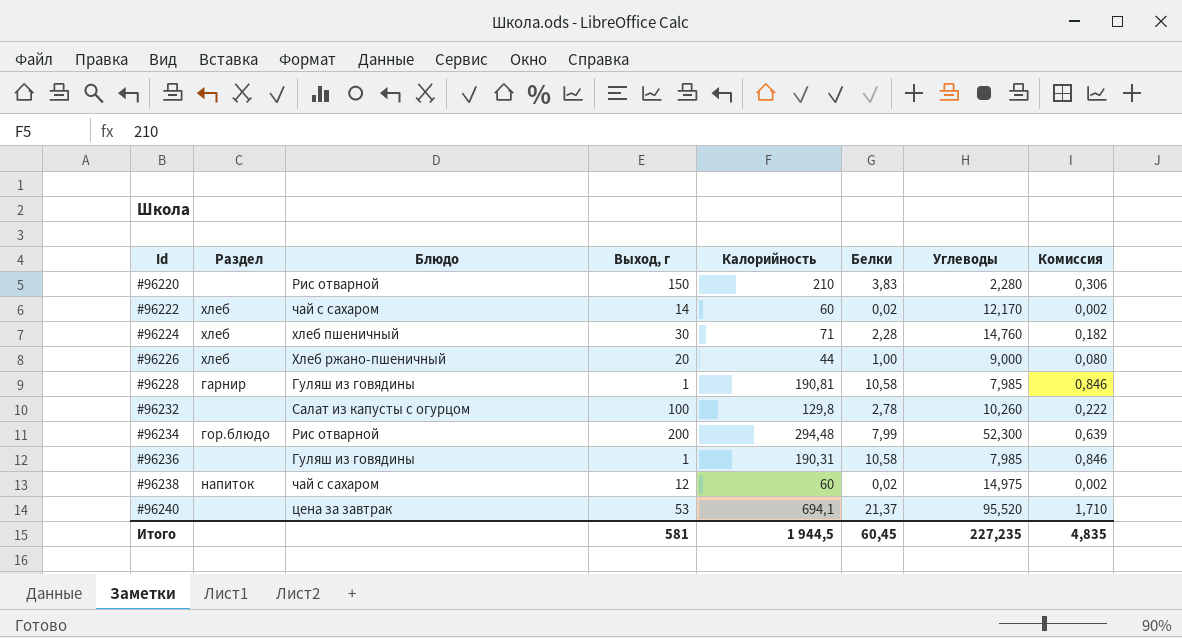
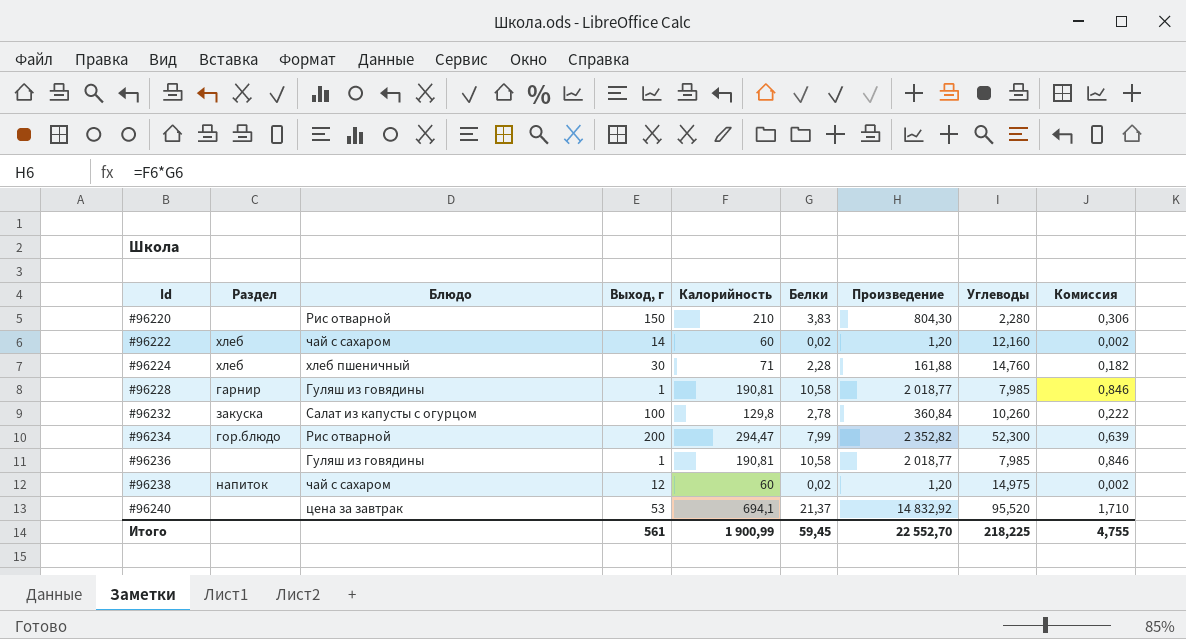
column Произведение | formula: none -> [Калорийность] * [Белки]
row #96226: хлеб | Хлеб ржано-пшеничный | 20 | 44 | 1,00 | 9,000 | 0,080 -> none
#96222 | Углеводы: 12,170 -> 12,160
#96232 | Раздел: none -> закуска
#96234 | Калорийность: 294,48 -> 294,47
#96236 | Калорийность: 190,31 -> 190,81
Итого | Выход, г: 581 -> 561
Итого | Калорийность: 1 944,5 -> 1 900,99
Итого | Белки: 60,45 -> 59,45
Итого | Углеводы: 227,235 -> 218,225
Итого | Комиссия: 4,835 -> 4,755

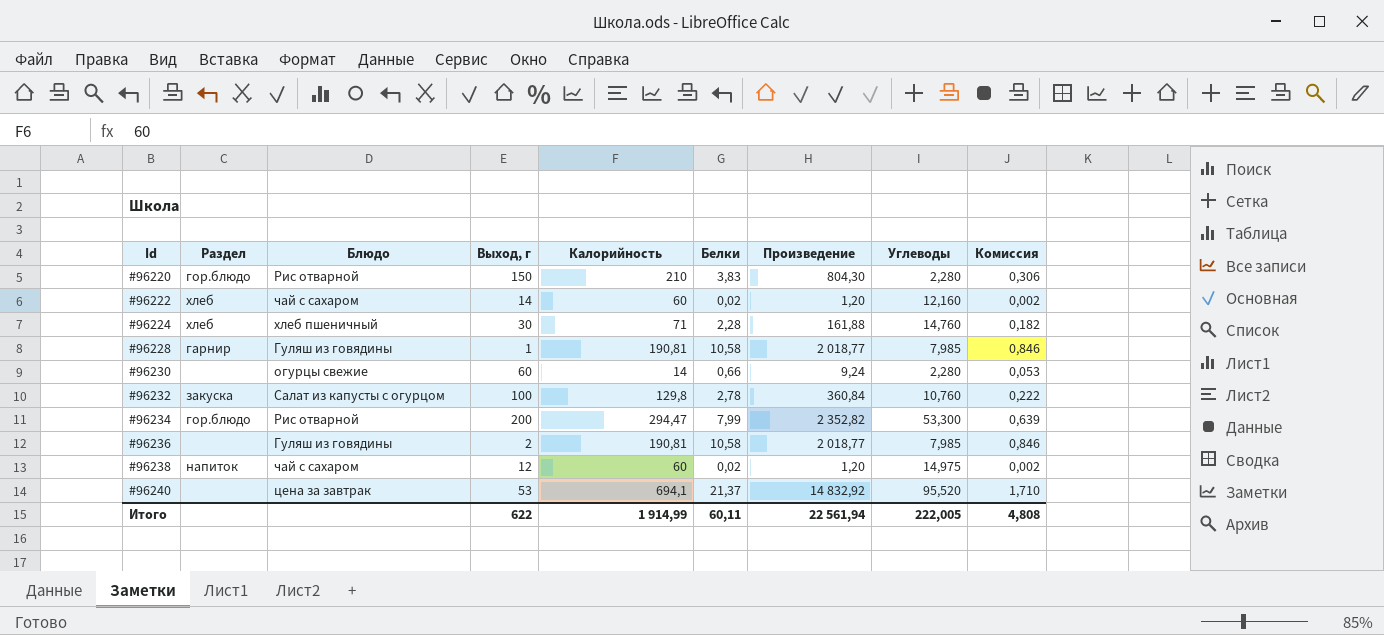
#96220 | Раздел: none -> гор.блюдо
row #96230: none -> none | огурцы свежие | 60 | 14 | 0,66 | 9,24 | 2,280 | 0,053
#96232 | Углеводы: 10,260 -> 10,760
#96234 | Углеводы: 52,300 -> 53,300
#96236 | Выход, г: 1 -> 2
Итого | Выход, г: 561 -> 622
Итого | Калорийность: 1 900,99 -> 1 914,99
Итого | Белки: 59,45 -> 60,11
Итого | Произведение: 22 552,70 -> 22 561,94
Итого | Углеводы: 218,225 -> 222,005
Итого | Комиссия: 4,755 -> 4,808

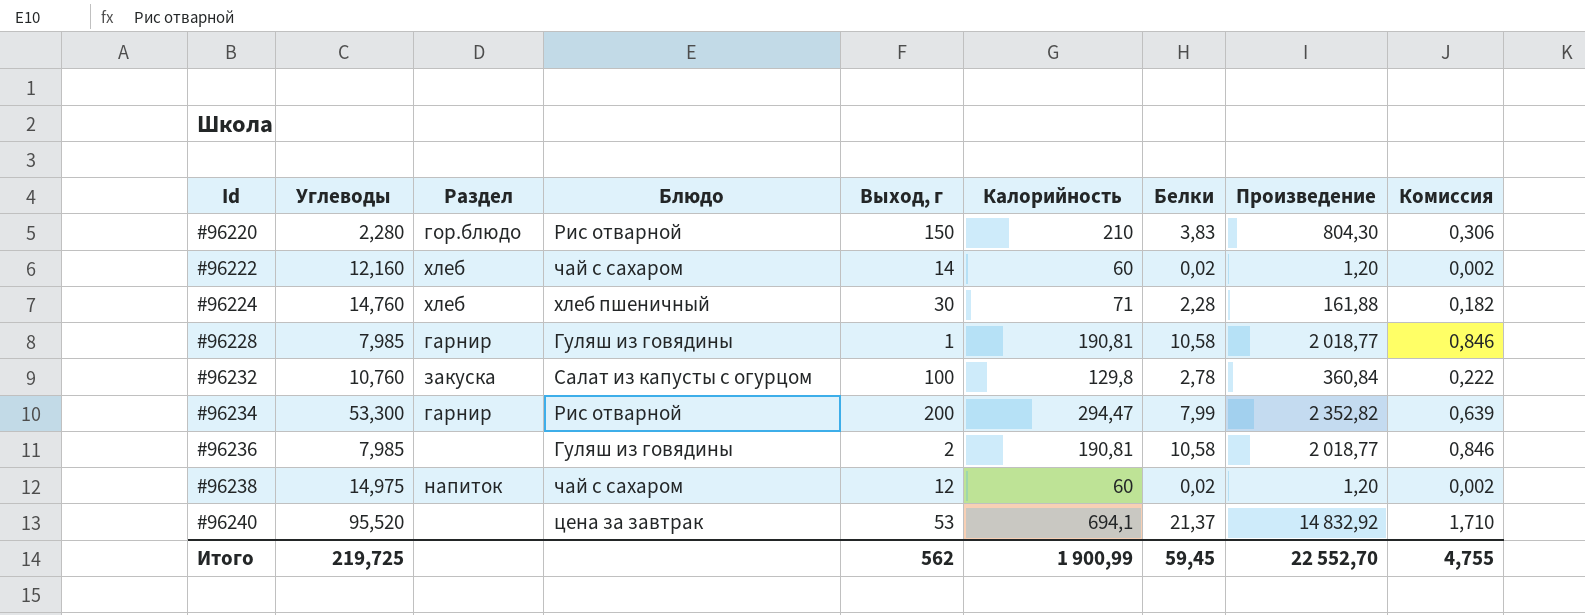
column Углеводы | position: 8 -> 2
row #96230: none | огурцы свежие | 60 | 14 | 0,66 | 9,24 | 2,280 | 0,053 -> none
#96234 | Раздел: гор.блюдо -> гарнир
Итого | Углеводы: 222,005 -> 219,725
Итого | Выход, г: 622 -> 562
Итого | Калорийность: 1 914,99 -> 1 900,99
Итого | Белки: 60,11 -> 59,45
Итого | Произведение: 22 561,94 -> 22 552,70
Итого | Комиссия: 4,808 -> 4,755

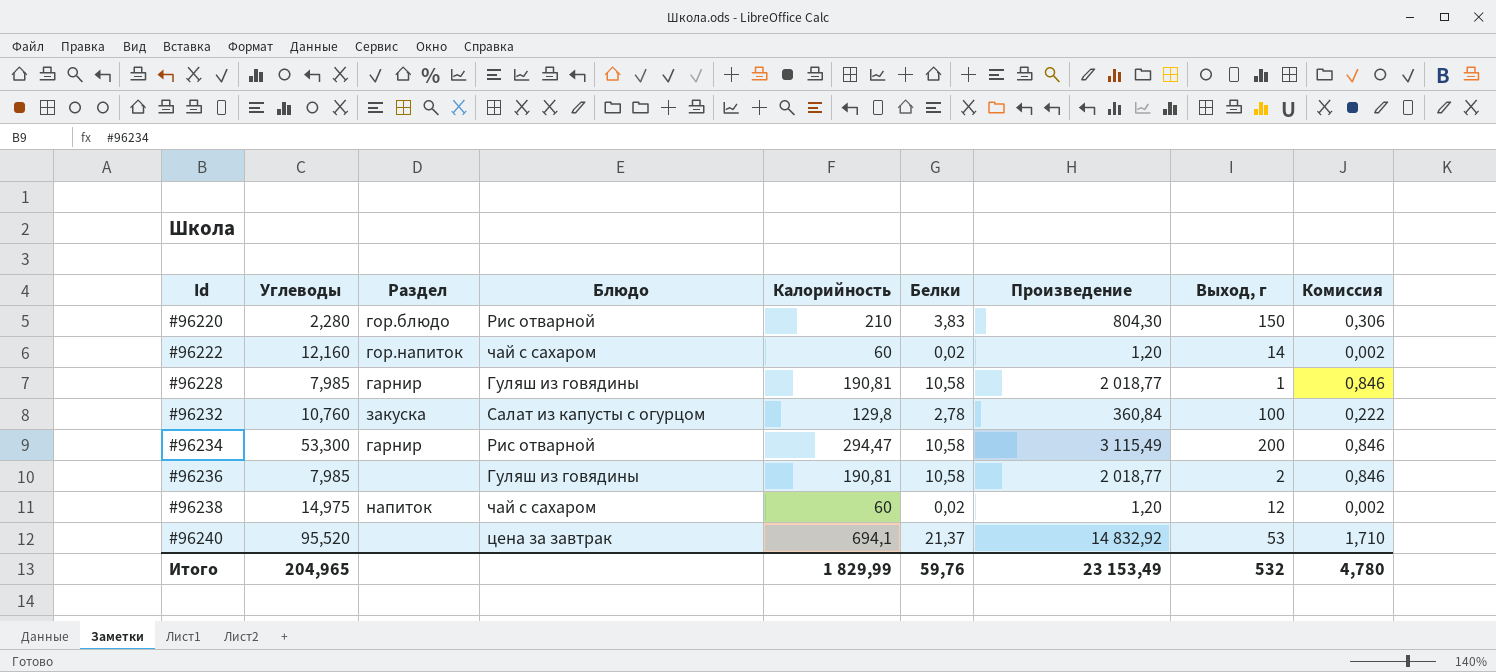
column Выход, г | position: 5 -> 8
row #96224: 14,760 | хлеб | хлеб пшеничный | 30 | 71 | 2,28 | 161,88 | 0,182 -> none
#96222 | Раздел: хлеб -> гор.напиток
#96234 | Белки: 7,99 -> 10,58
#96234 | Произведение: 2 352,82 -> 3 115,49
#96234 | Комиссия: 0,639 -> 0,846
Итого | Углеводы: 219,725 -> 204,965
Итого | Калорийность: 1 900,99 -> 1 829,99
Итого | Белки: 59,45 -> 59,76
Итого | Произведение: 22 552,70 -> 23 153,49
Итого | Выход, г: 562 -> 532
Итого | Комиссия: 4,755 -> 4,780

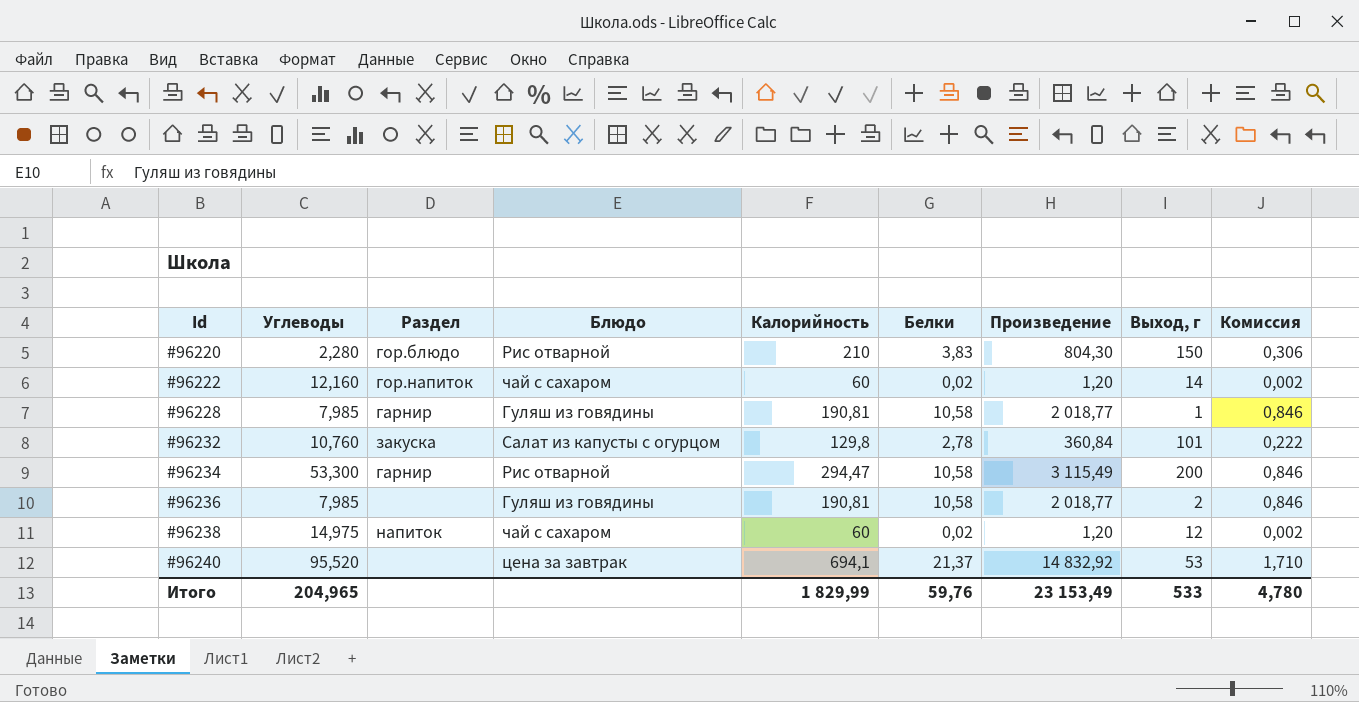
#96232 | Выход, г: 100 -> 101
Итого | Выход, г: 532 -> 533

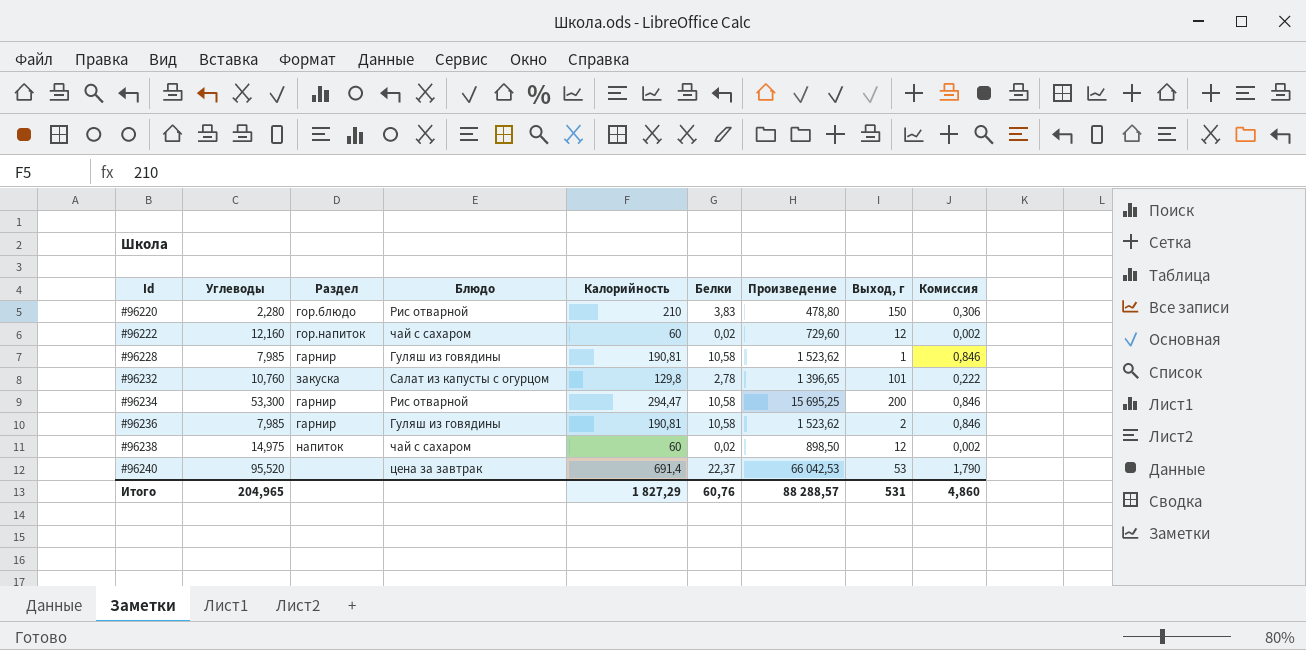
column Произведение | formula: [Калорийность] * [Белки] -> [Углеводы] * [Калорийность]
#96222 | Выход, г: 14 -> 12
#96236 | Раздел: none -> гарнир
#96240 | Калорийность: 694,1 -> 691,4
#96240 | Белки: 21,37 -> 22,37
#96240 | Комиссия: 1,710 -> 1,790
Итого | Калорийность: 1 829,99 -> 1 827,29
Итого | Белки: 59,76 -> 60,76
Итого | Произведение: 23 153,49 -> 88 288,57
Итого | Выход, г: 533 -> 531
Итого | Комиссия: 4,780 -> 4,860

